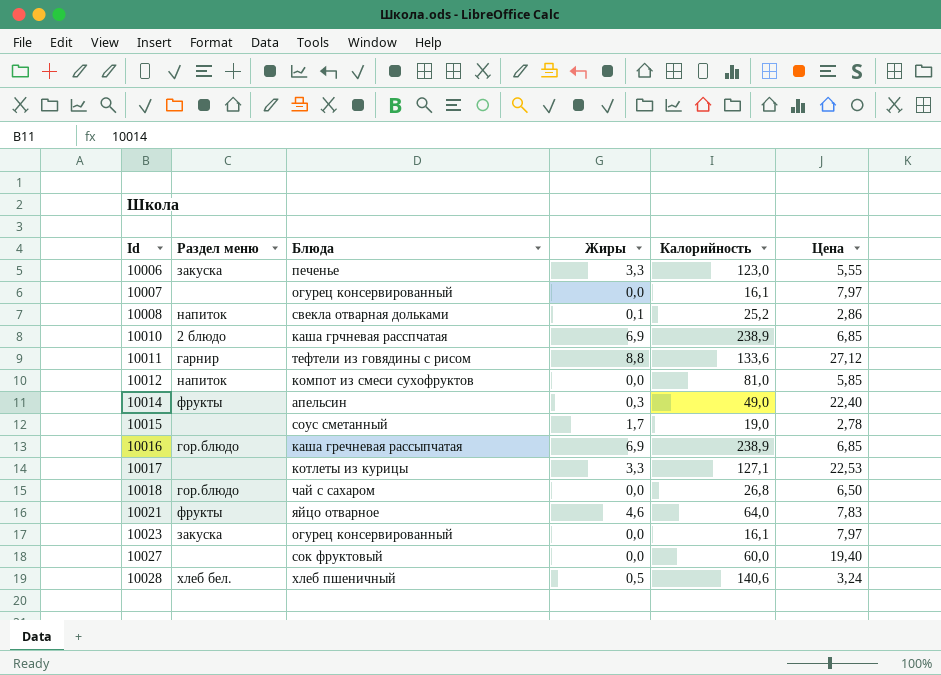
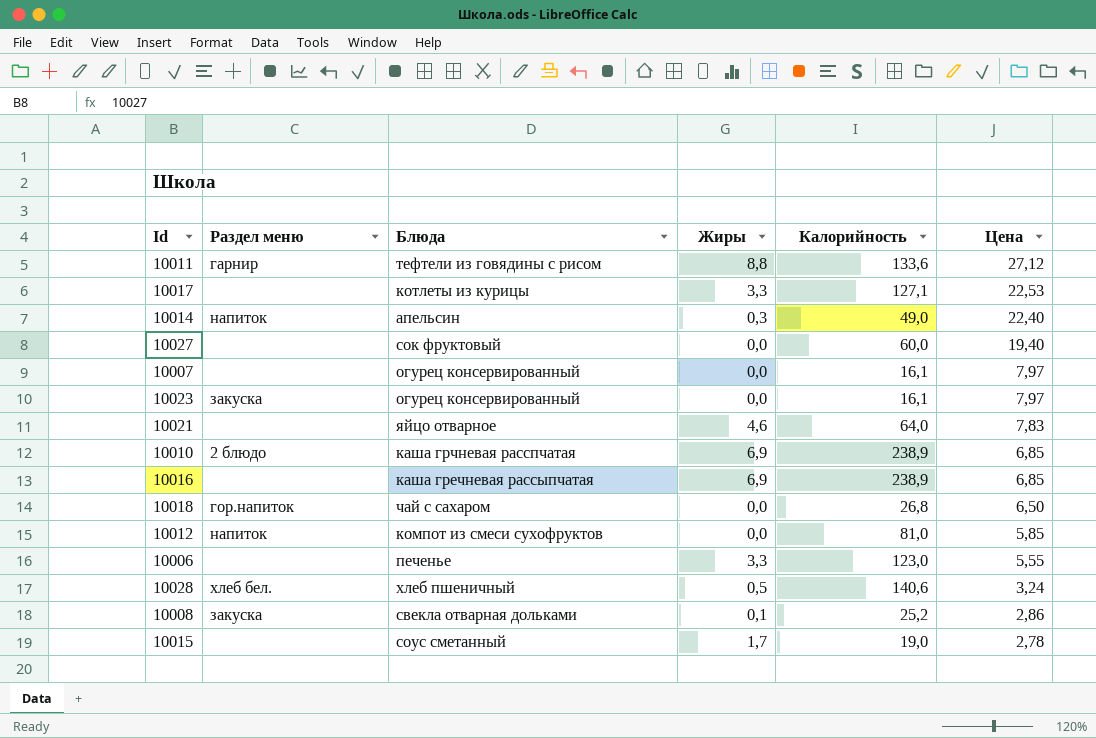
row order: Id ascending -> Цена descending
10014 | Раздел меню: фрукты -> напиток
10021 | Раздел меню: фрукты -> none
10016 | Раздел меню: гор.блюдо -> none
10018 | Раздел меню: гор.блюдо -> гор.напиток
10006 | Раздел меню: закуска -> none
10008 | Раздел меню: напиток -> закуска

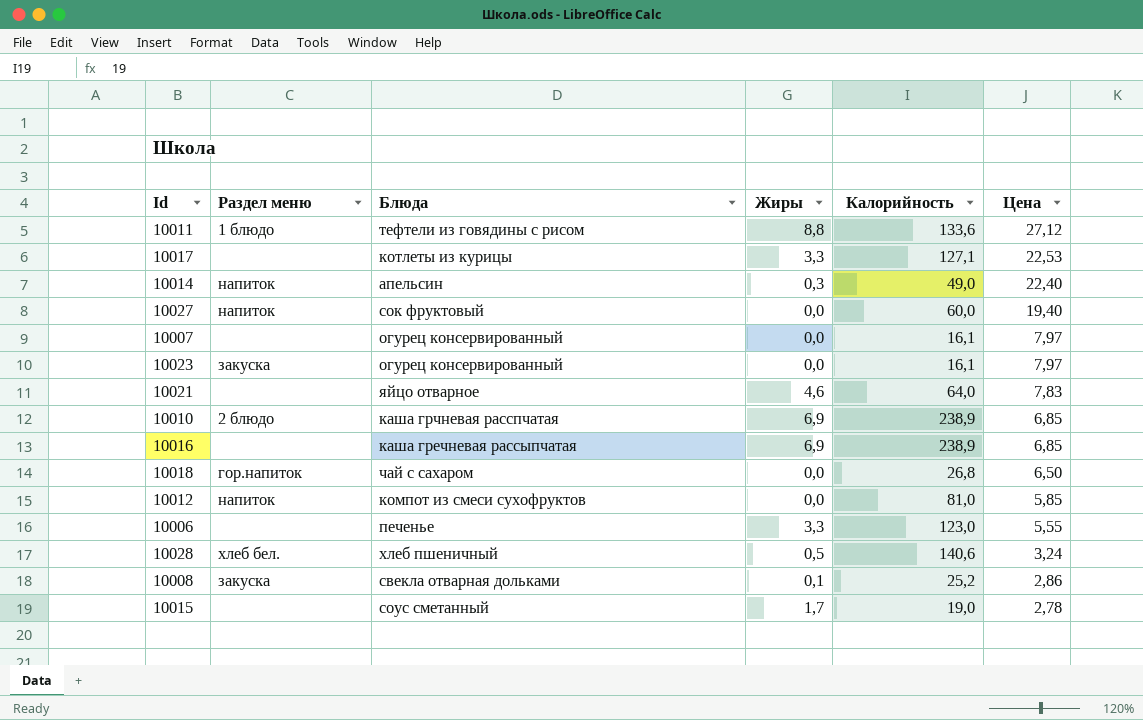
10011 | Раздел меню: гарнир -> 1 блюдо
10027 | Раздел меню: none -> напиток

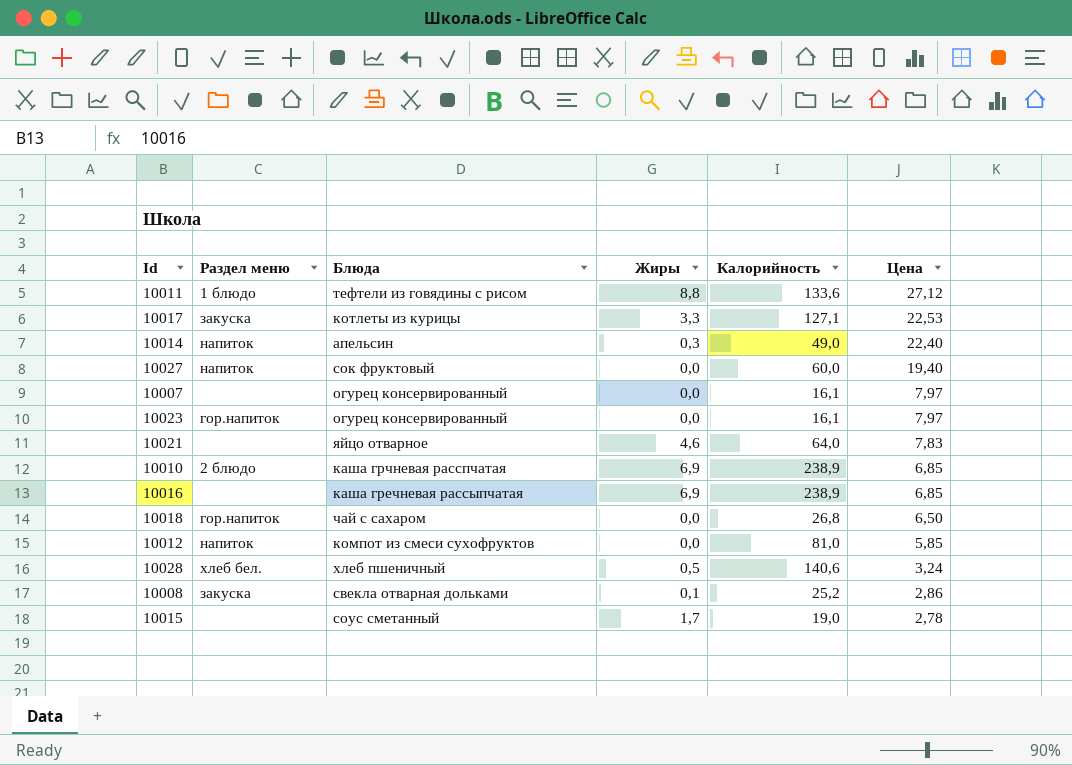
row 10006: none | печенье | 3,3 | 123,0 | 5,55 -> none
10017 | Раздел меню: none -> закуска
10023 | Раздел меню: закуска -> гор.напиток

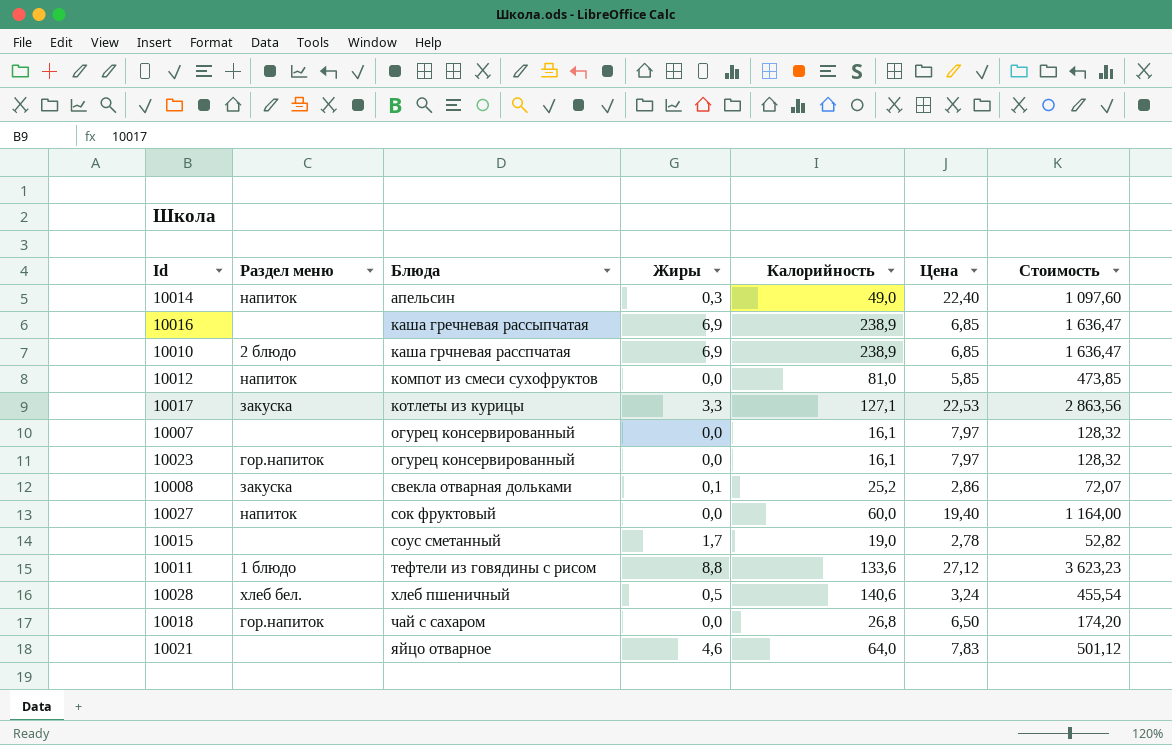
row order: Цена descending -> Блюда ascending
column Стоимость | formula: none -> [Калорийность] * [Цена]

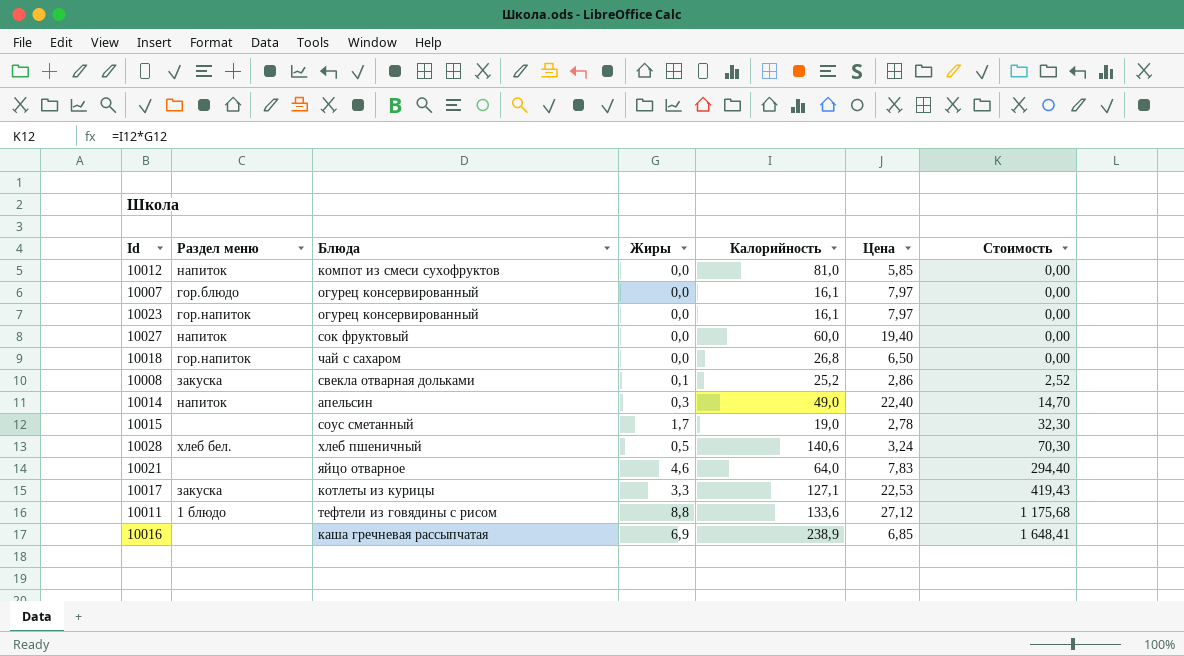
row order: Блюда ascending -> Стоимость ascending
column Стоимость | formula: [Калорийность] * [Цена] -> [Жиры] * [Калорийность]
row 10010: 2 блюдо | каша грчневая расспчатая | 6,9 | 238,9 | 6,85 | 1 636,47 -> none
10007 | Раздел меню: none -> гор.блюдо

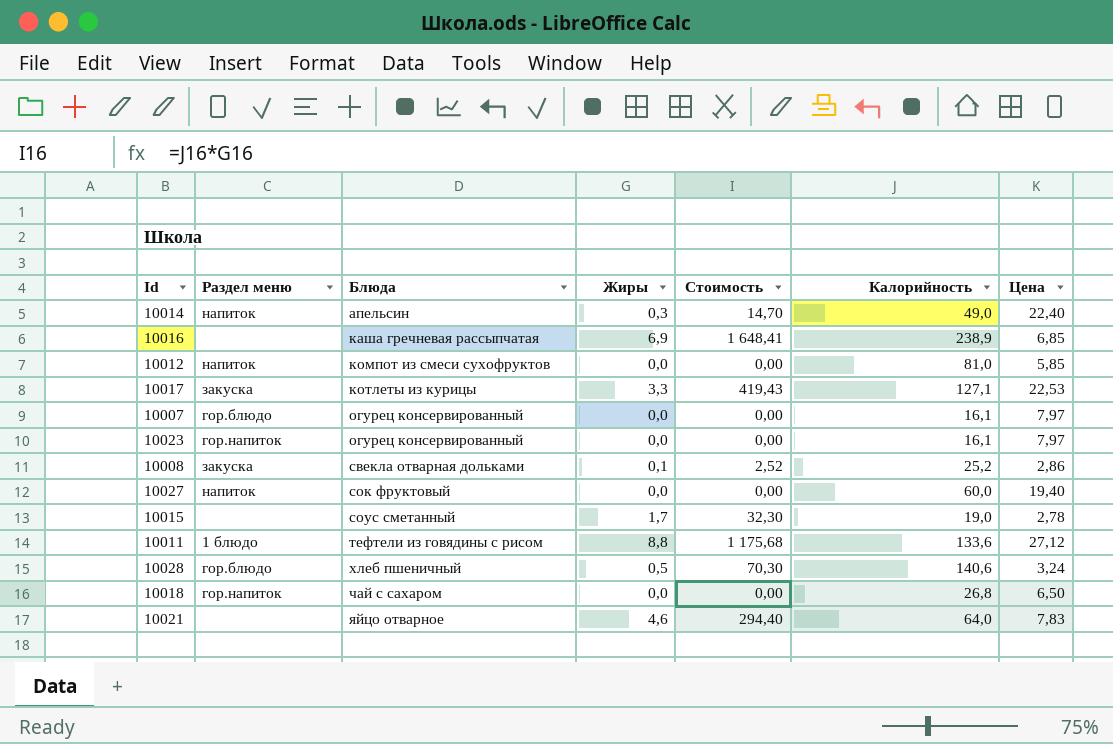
row order: Стоимость ascending -> Блюда ascending
column Стоимость | position: 7 -> 5
10028 | Раздел меню: хлеб бел. -> гор.блюдо

